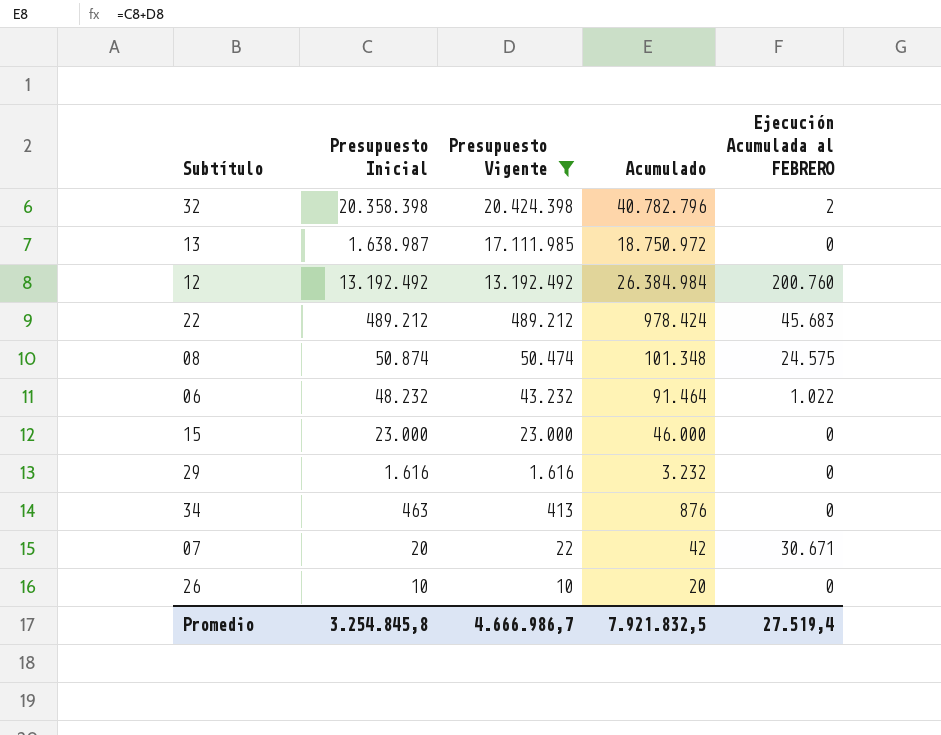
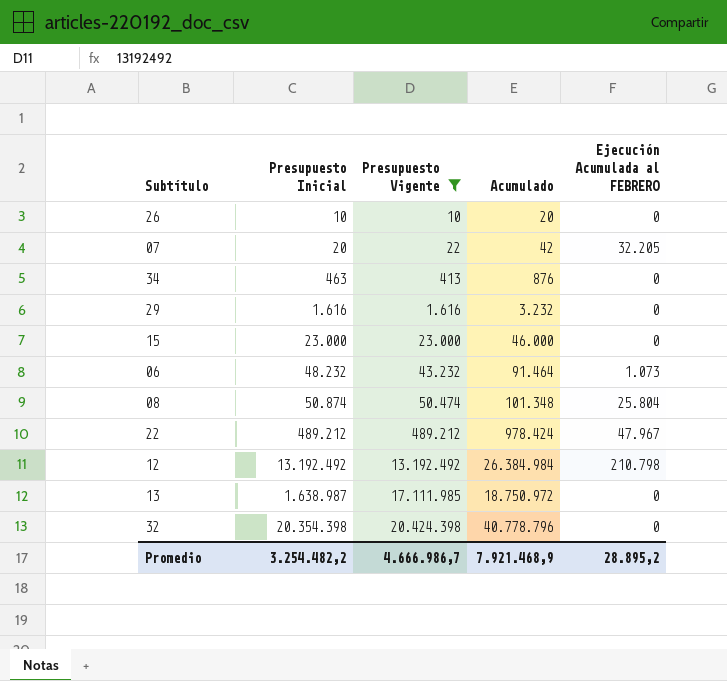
row order: Presupuesto Vigente descending -> Presupuesto Vigente ascending
07 | Ejecución Acumulada al FEBRERO: 30.671 -> 32.205
06 | Ejecución Acumulada al FEBRERO: 1.022 -> 1.073
08 | Ejecución Acumulada al FEBRERO: 24.575 -> 25.804
22 | Ejecución Acumulada al FEBRERO: 45.683 -> 47.967
12 | Ejecución Acumulada al FEBRERO: 200.760 -> 210.798
32 | Presupuesto Inicial: 20.358.398 -> 20.354.398
32 | Acumulado: 40.782.796 -> 40.778.796
32 | Ejecución Acumulada al FEBRERO: 2 -> 0
Promedio | Presupuesto Inicial: 3.254.845,8 -> 3.254.482,2
Promedio | Acumulado: 7.921.832,5 -> 7.921.468,9
Promedio | Ejecución Acumulada al FEBRERO: 27.519,4 -> 28.895,2

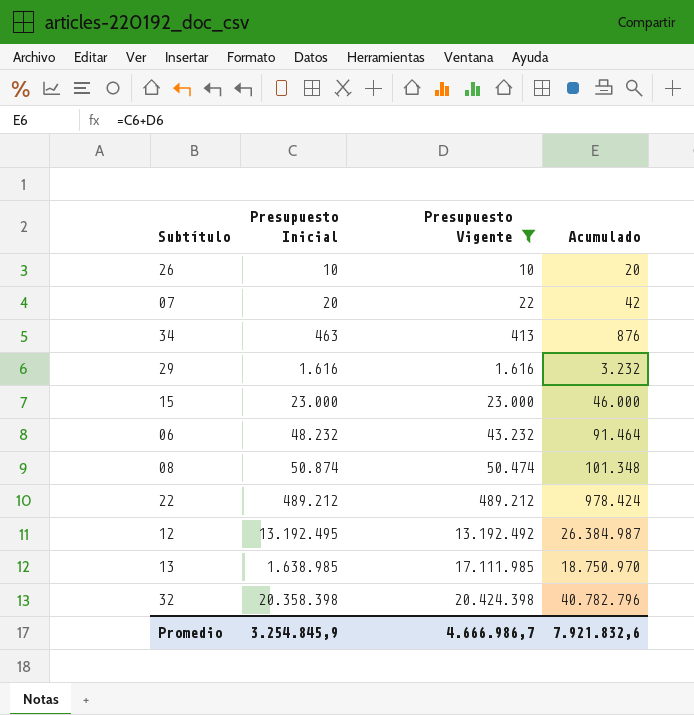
column Ejecución Acumulada al FEBRERO | position: 5 -> none
12 | Presupuesto Inicial: 13.192.492 -> 13.192.495
12 | Acumulado: 26.384.984 -> 26.384.987
13 | Presupuesto Inicial: 1.638.987 -> 1.638.985
13 | Acumulado: 18.750.972 -> 18.750.970
32 | Presupuesto Inicial: 20.354.398 -> 20.358.398
32 | Acumulado: 40.778.796 -> 40.782.796
Promedio | Presupuesto Inicial: 3.254.482,2 -> 3.254.845,9
Promedio | Acumulado: 7.921.468,9 -> 7.921.832,6

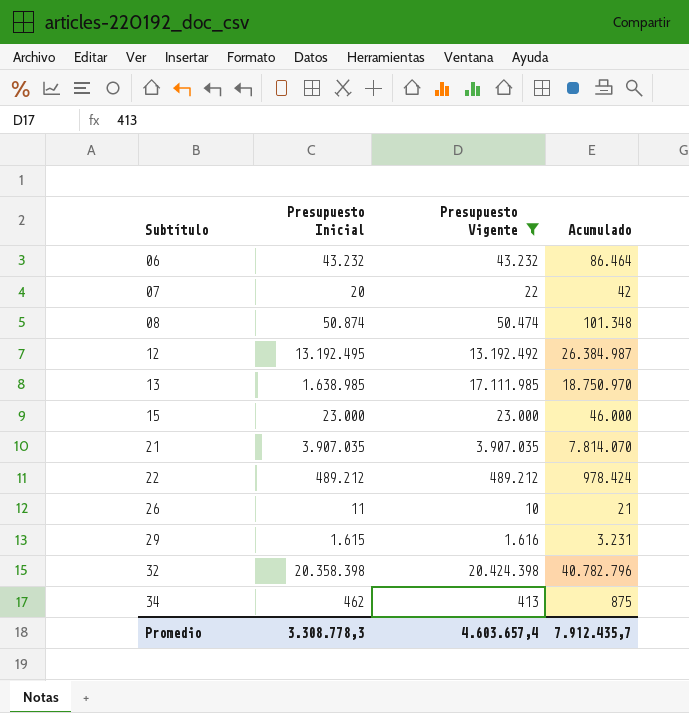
row order: Presupuesto Vigente ascending -> Subtítulo ascending
06 | Presupuesto Inicial: 48.232 -> 43.232
06 | Acumulado: 91.464 -> 86.464
row 21: none -> 3.907.035 | 3.907.035 | 7.814.070
26 | Presupuesto Inicial: 10 -> 11
26 | Acumulado: 20 -> 21
29 | Presupuesto Inicial: 1.616 -> 1.615
29 | Acumulado: 3.232 -> 3.231
34 | Presupuesto Inicial: 463 -> 462
34 | Acumulado: 876 -> 875
Promedio | Presupuesto Inicial: 3.254.845,9 -> 3.308.778,3
Promedio | Presupuesto Vigente: 4.666.986,7 -> 4.603.657,4
Promedio | Acumulado: 7.921.832,6 -> 7.912.435,7

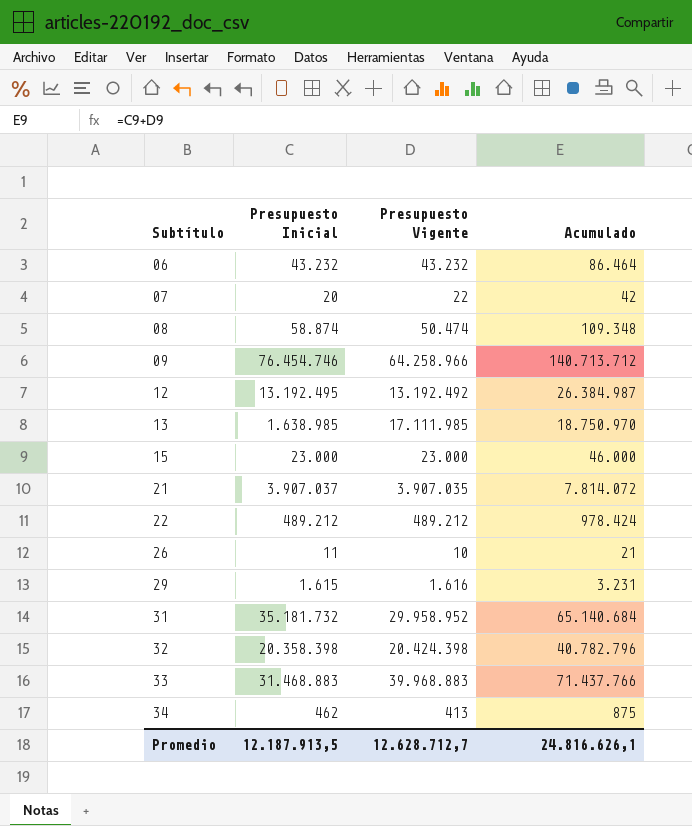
filter: Presupuesto Vigente <= 20.424.398 -> none
08 | Presupuesto Inicial: 50.874 -> 58.874
08 | Acumulado: 101.348 -> 109.348
21 | Presupuesto Inicial: 3.907.035 -> 3.907.037
21 | Acumulado: 7.814.070 -> 7.814.072
Promedio | Presupuesto Inicial: 3.308.778,3 -> 12.187.913,5
Promedio | Presupuesto Vigente: 4.603.657,4 -> 12.628.712,7
Promedio | Acumulado: 7.912.435,7 -> 24.816.626,1

